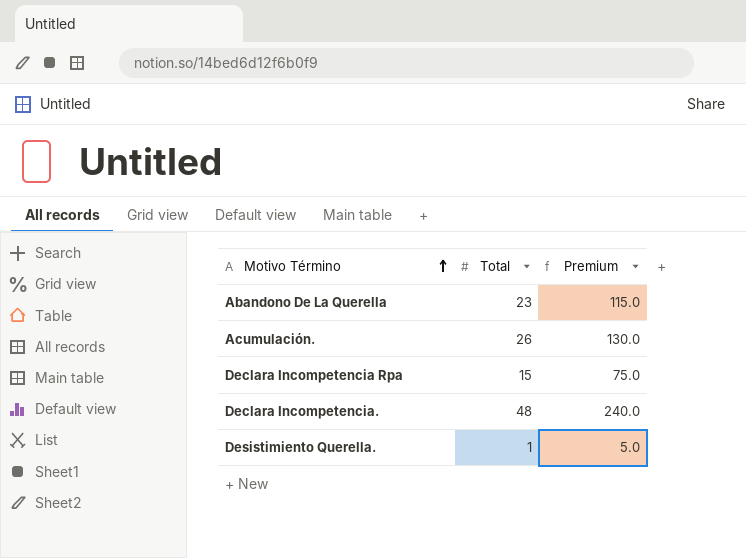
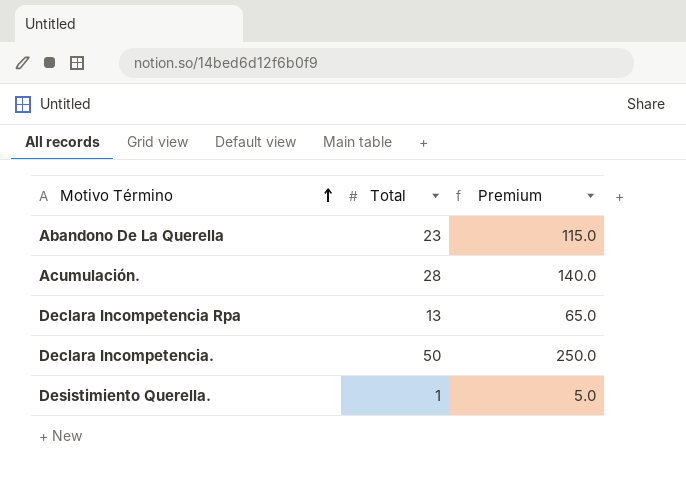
Acumulación. | Total: 26 -> 28
Acumulación. | Premium: 130.0 -> 140.0
Declara Incompetencia Rpa | Total: 15 -> 13
Declara Incompetencia Rpa | Premium: 75.0 -> 65.0
Declara Incompetencia. | Total: 48 -> 50
Declara Incompetencia. | Premium: 240.0 -> 250.0

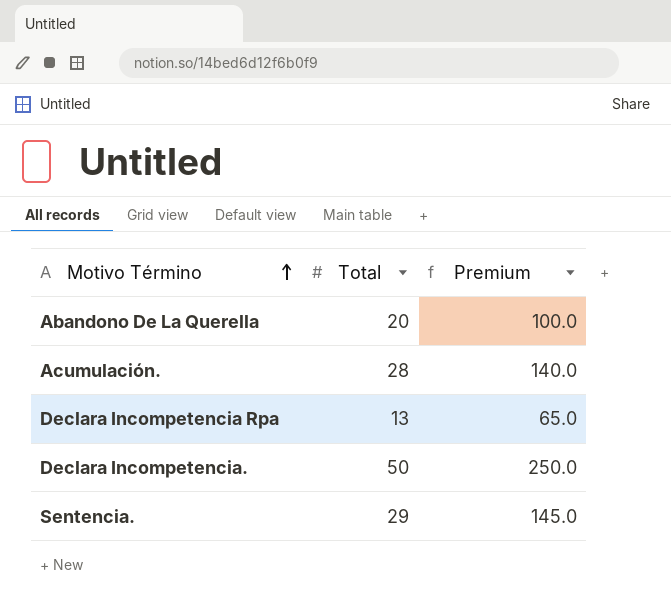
row Desistimiento Querella.: 1 | 5.0 -> none
Abandono De La Querella | Total: 23 -> 20
Abandono De La Querella | Premium: 115.0 -> 100.0
row Sentencia.: none -> 29 | 145.0

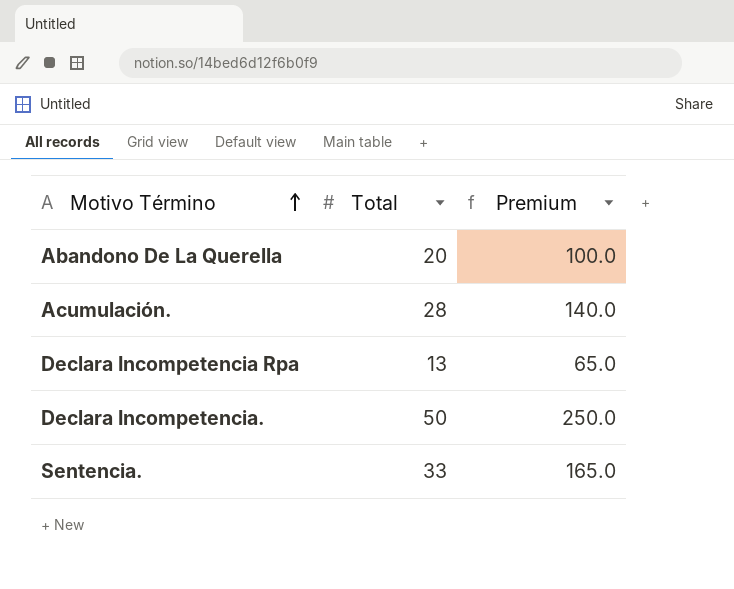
Sentencia. | Total: 29 -> 33
Sentencia. | Premium: 145.0 -> 165.0

